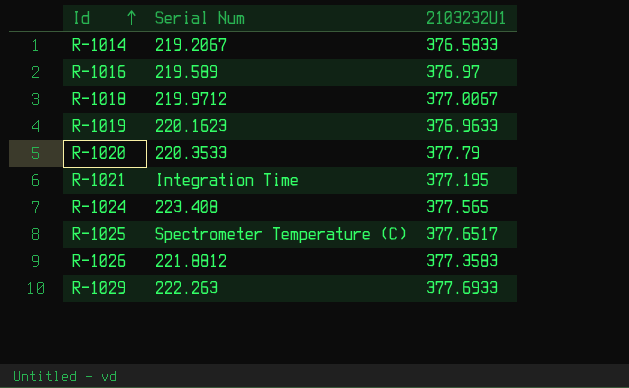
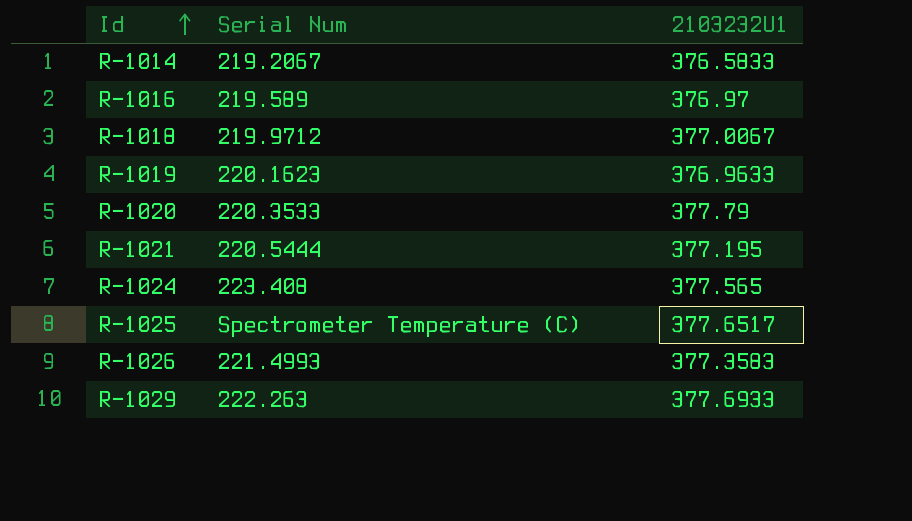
R-1021 | Serial Num: Integration Time -> 220.5444
R-1026 | Serial Num: 221.8812 -> 221.4993

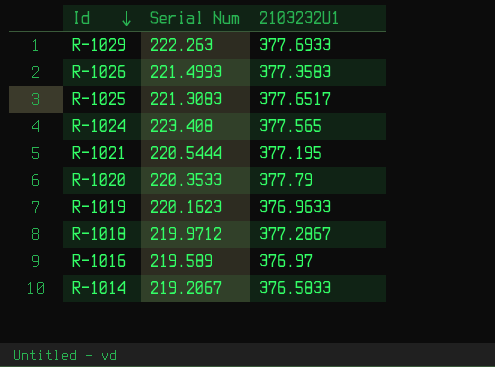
row order: Id ascending -> Id descending
R-1025 | Serial Num: Spectrometer Temperature (C) -> 221.3083
R-1018 | 2103232U1: 377.0067 -> 377.2867

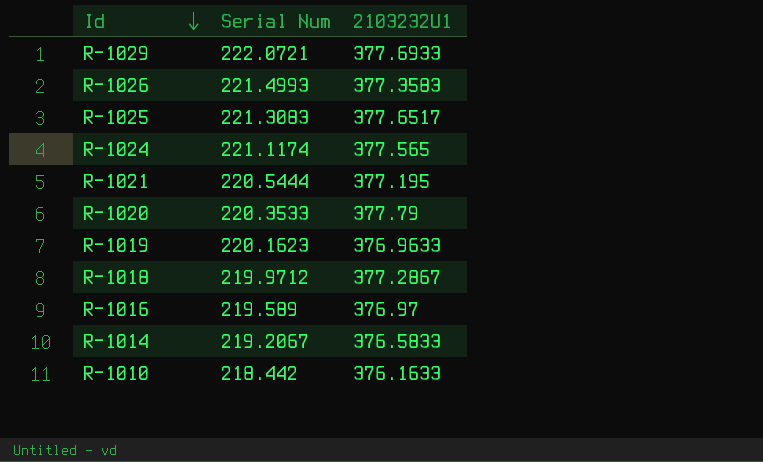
R-1029 | Serial Num: 222.263 -> 222.0721
R-1024 | Serial Num: 223.408 -> 221.1174
row R-1010: none -> 218.442 | 376.1633

